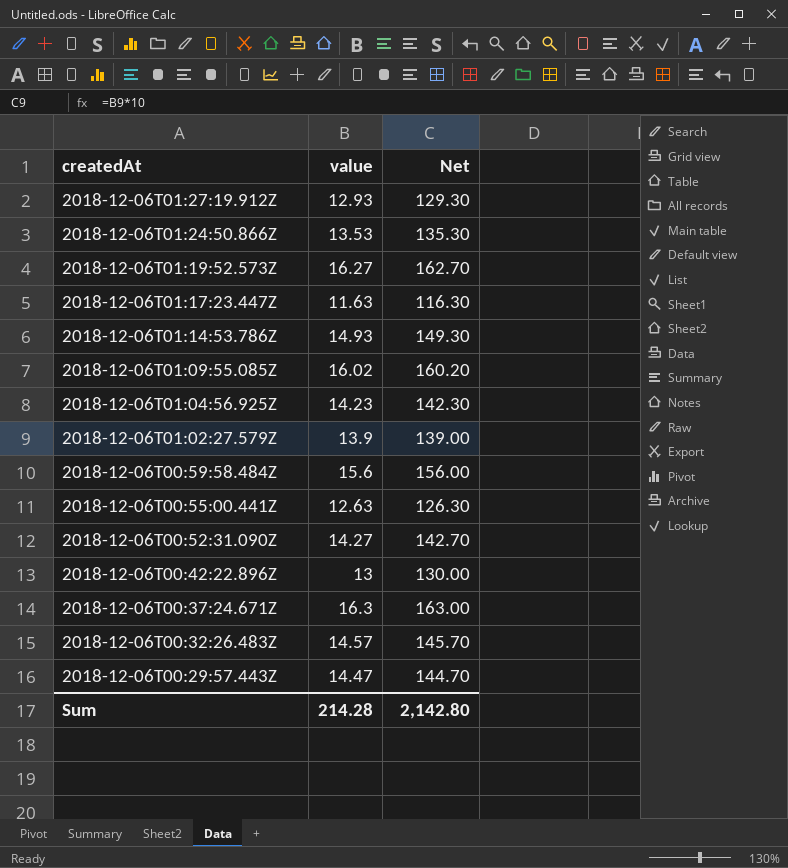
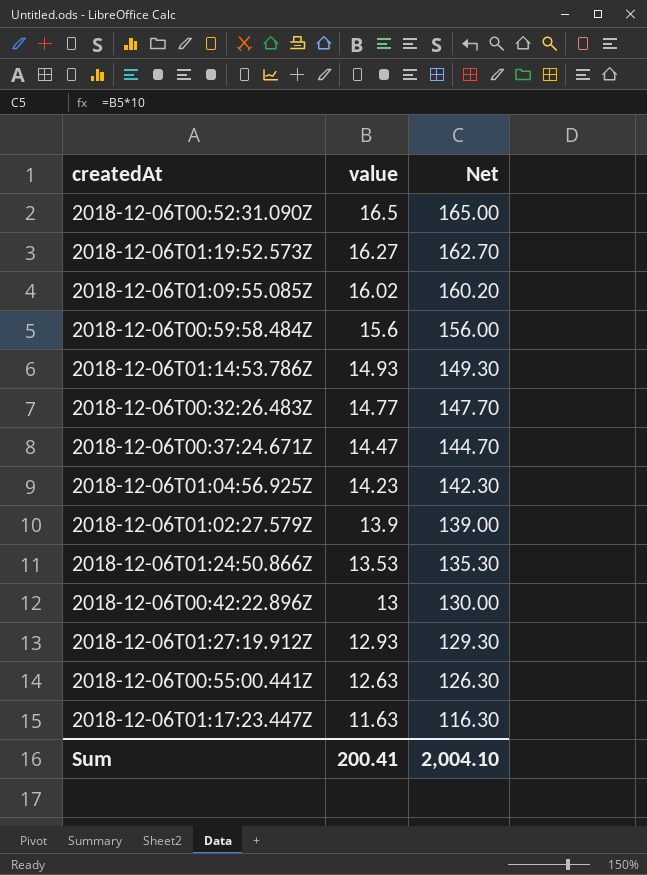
row order: createdAt descending -> value descending
row 2018-12-06T00:29:57.443Z: 14.47 | 144.70 -> none
2018-12-06T00:52:31.090Z | value: 14.27 -> 16.5
2018-12-06T00:52:31.090Z | Net: 142.70 -> 165.00
2018-12-06T00:32:26.483Z | value: 14.57 -> 14.77
2018-12-06T00:32:26.483Z | Net: 145.70 -> 147.70
2018-12-06T00:37:24.671Z | value: 16.3 -> 14.47
2018-12-06T00:37:24.671Z | Net: 163.00 -> 144.70
Sum | value: 214.28 -> 200.41
Sum | Net: 2,142.80 -> 2,004.10

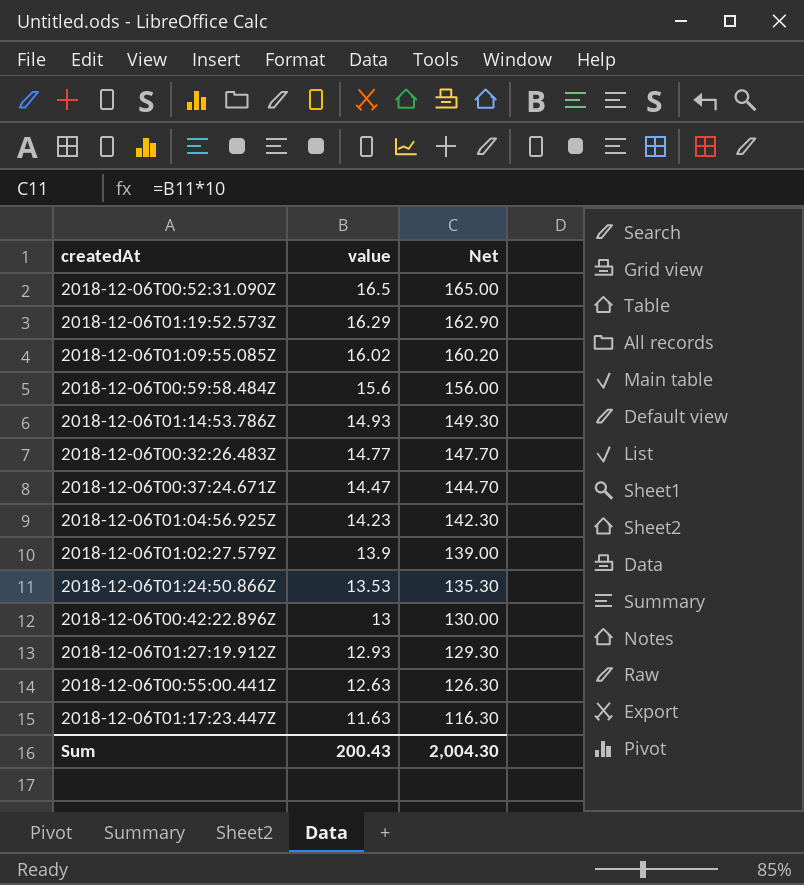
2018-12-06T01:19:52.573Z | value: 16.27 -> 16.29
2018-12-06T01:19:52.573Z | Net: 162.70 -> 162.90
Sum | value: 200.41 -> 200.43
Sum | Net: 2,004.10 -> 2,004.30

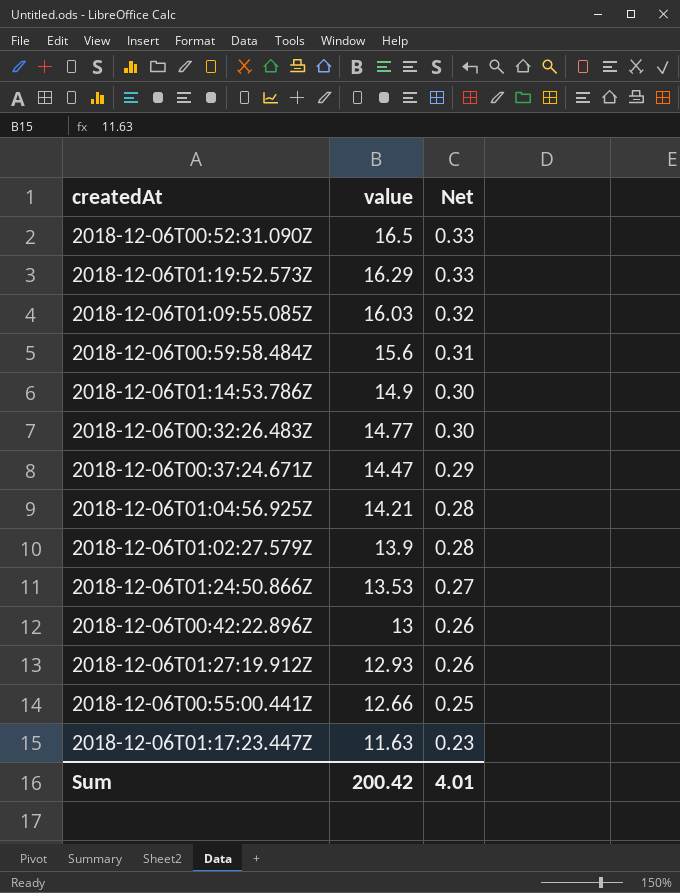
column Net | formula: [value] * 10 -> [value] * 0.02
2018-12-06T01:09:55.085Z | value: 16.02 -> 16.03
2018-12-06T01:14:53.786Z | value: 14.93 -> 14.9
2018-12-06T01:04:56.925Z | value: 14.23 -> 14.21
2018-12-06T00:55:00.441Z | value: 12.63 -> 12.66
Sum | value: 200.43 -> 200.42
Sum | Net: 2,004.30 -> 4.01

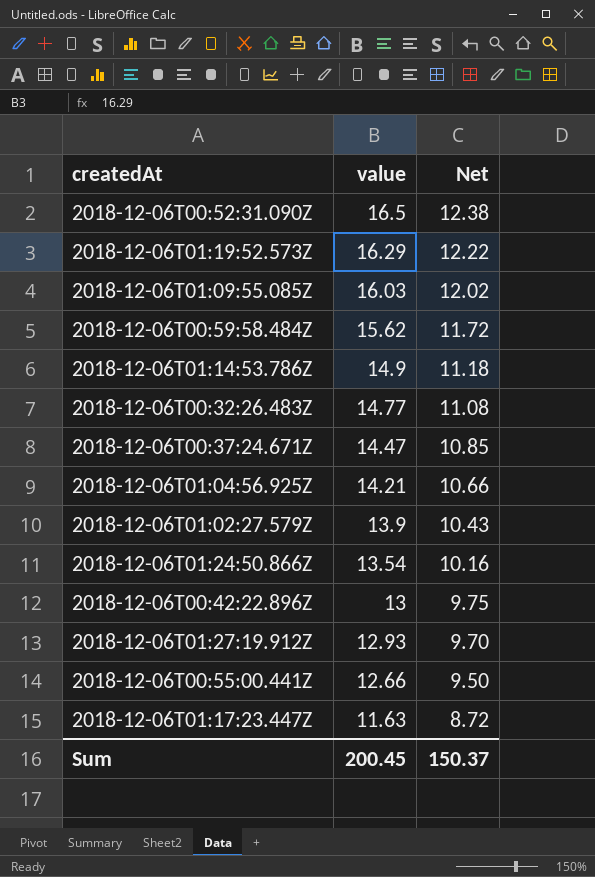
column Net | formula: [value] * 0.02 -> [value] * 0.75
2018-12-06T00:59:58.484Z | value: 15.6 -> 15.62
2018-12-06T01:24:50.866Z | value: 13.53 -> 13.54
Sum | value: 200.42 -> 200.45
Sum | Net: 4.01 -> 150.37

